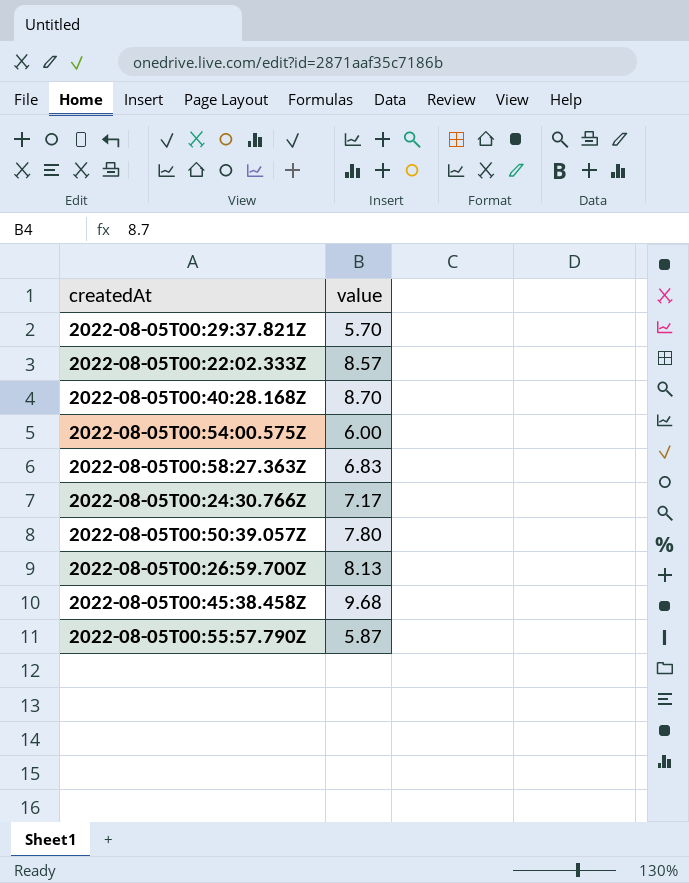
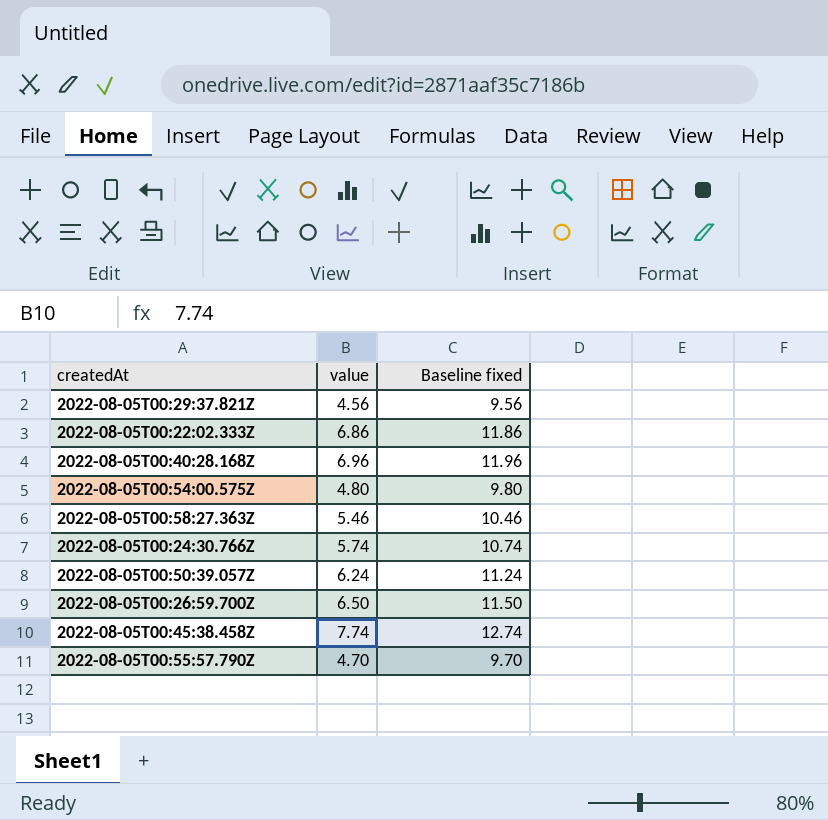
column Baseline fixed | formula: none -> [value] + 5
2022-08-05T00:29:37.821Z | value: 5.70 -> 4.56
2022-08-05T00:22:02.333Z | value: 8.57 -> 6.86
2022-08-05T00:40:28.168Z | value: 8.70 -> 6.96
2022-08-05T00:54:00.575Z | value: 6.00 -> 4.80
2022-08-05T00:58:27.363Z | value: 6.83 -> 5.46
2022-08-05T00:24:30.766Z | value: 7.17 -> 5.74
2022-08-05T00:50:39.057Z | value: 7.80 -> 6.24
2022-08-05T00:26:59.700Z | value: 8.13 -> 6.50
2022-08-05T00:45:38.458Z | value: 9.68 -> 7.74
2022-08-05T00:55:57.790Z | value: 5.87 -> 4.70

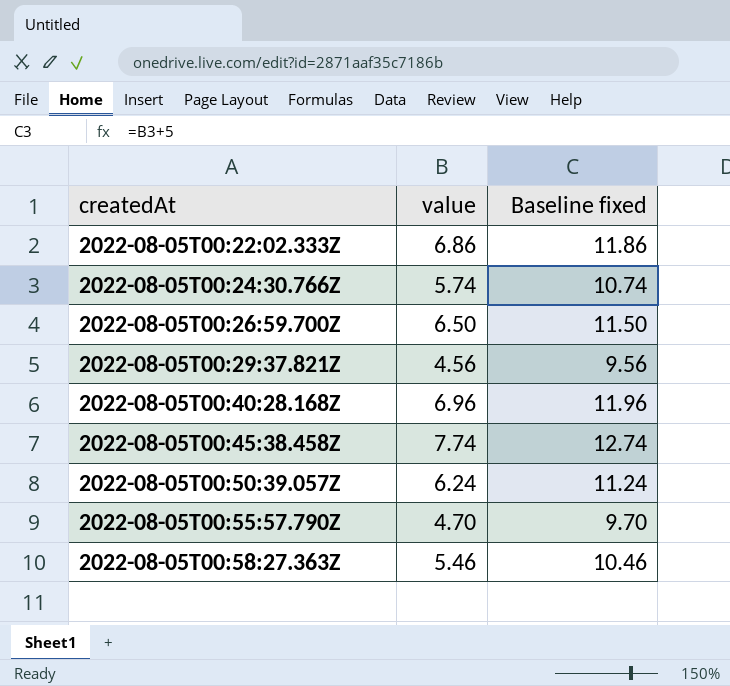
row order: none -> createdAt ascending
row 2022-08-05T00:54:00.575Z: 4.80 | 9.80 -> none

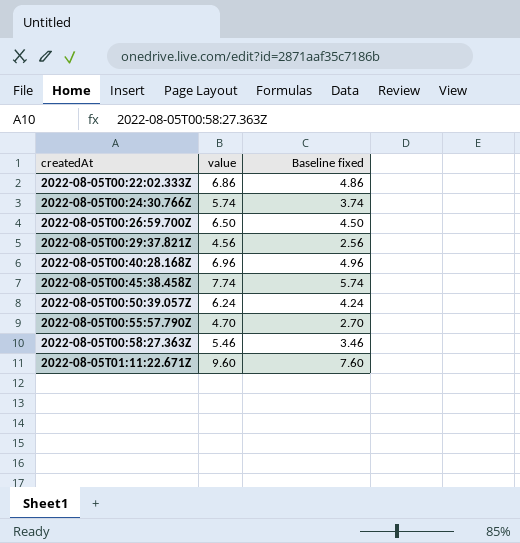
column Baseline fixed | formula: [value] + 5 -> [value] - 2
row 2022-08-05T01:11:22.671Z: none -> 9.60 | 7.60

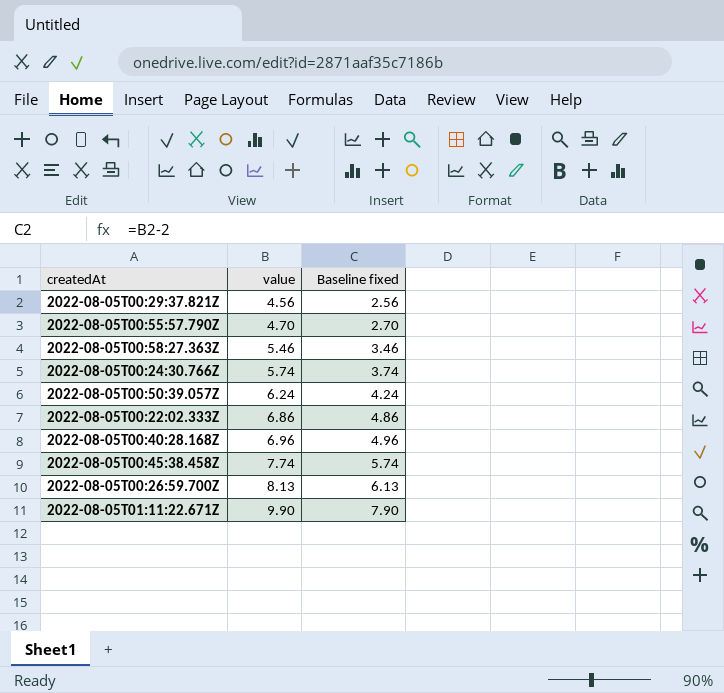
row order: createdAt ascending -> value ascending
2022-08-05T00:26:59.700Z | value: 6.50 -> 8.13
2022-08-05T00:26:59.700Z | Baseline fixed: 4.50 -> 6.13
2022-08-05T01:11:22.671Z | value: 9.60 -> 9.90
2022-08-05T01:11:22.671Z | Baseline fixed: 7.60 -> 7.90

